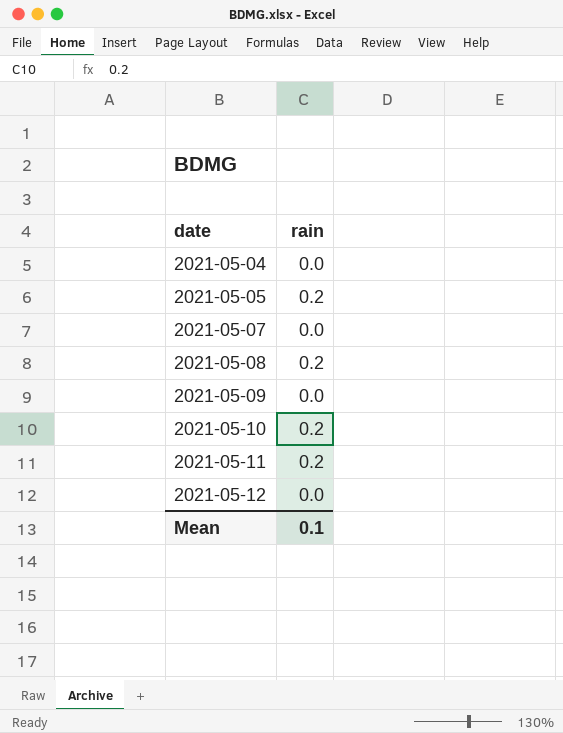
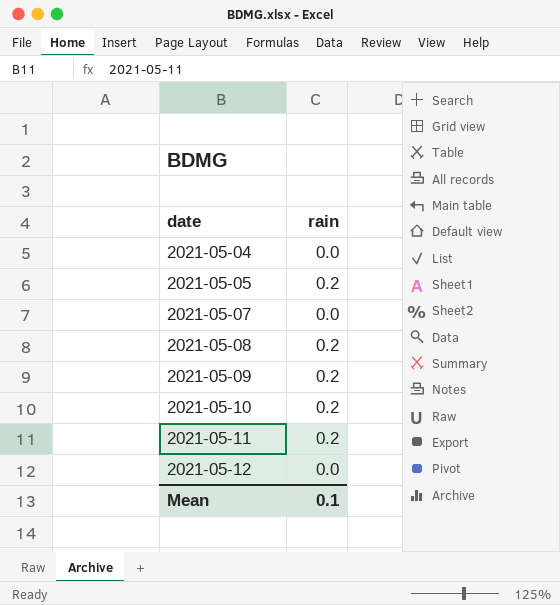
2021-05-09 | rain: 0.0 -> 0.2

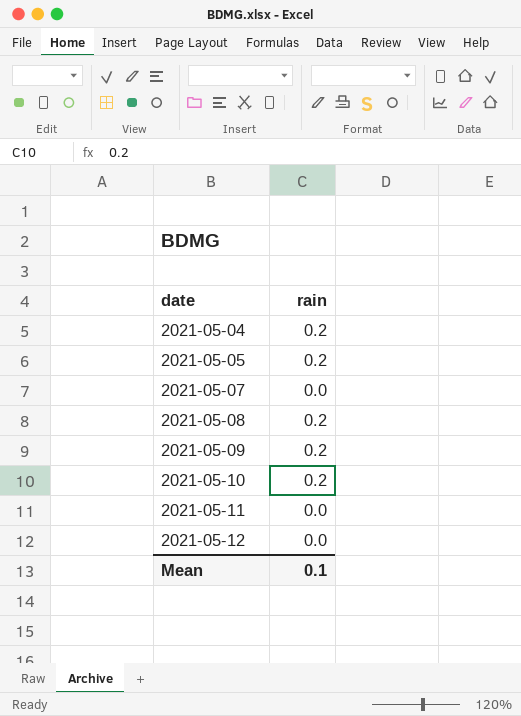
2021-05-04 | rain: 0.0 -> 0.2
2021-05-11 | rain: 0.2 -> 0.0

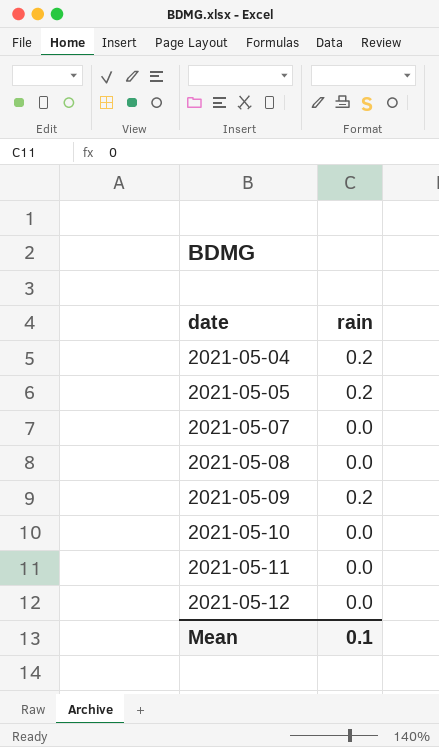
2021-05-08 | rain: 0.2 -> 0.0
2021-05-10 | rain: 0.2 -> 0.0

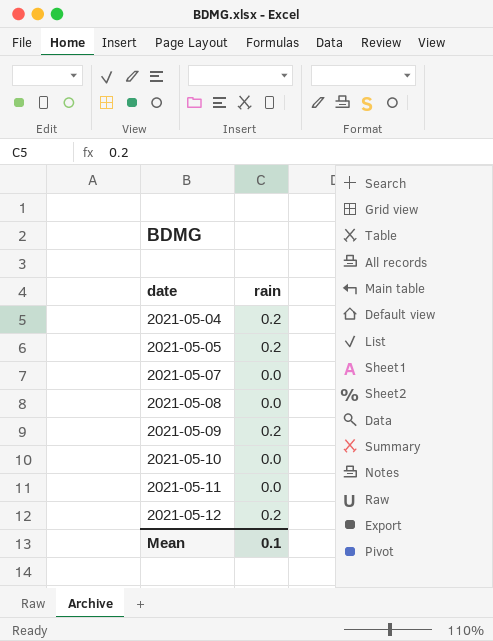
2021-05-12 | rain: 0.0 -> 0.2

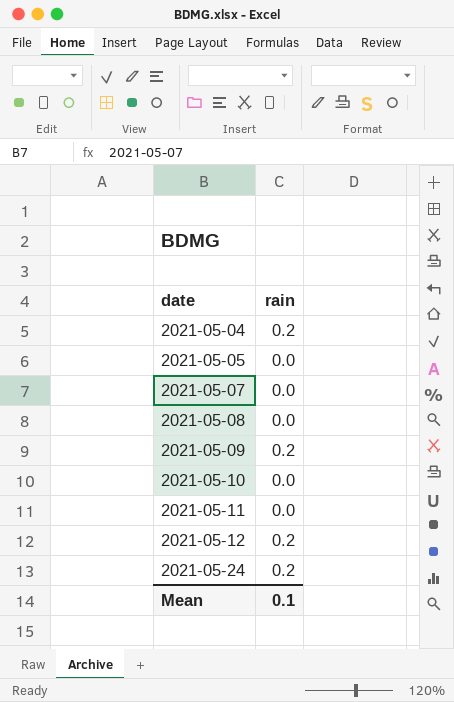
2021-05-05 | rain: 0.2 -> 0.0
row 2021-05-24: none -> 0.2

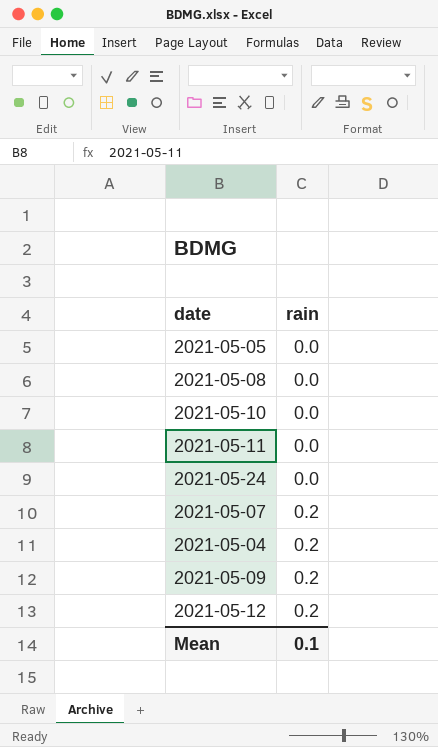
row order: date ascending -> rain ascending
2021-05-24 | rain: 0.2 -> 0.0
2021-05-07 | rain: 0.0 -> 0.2

